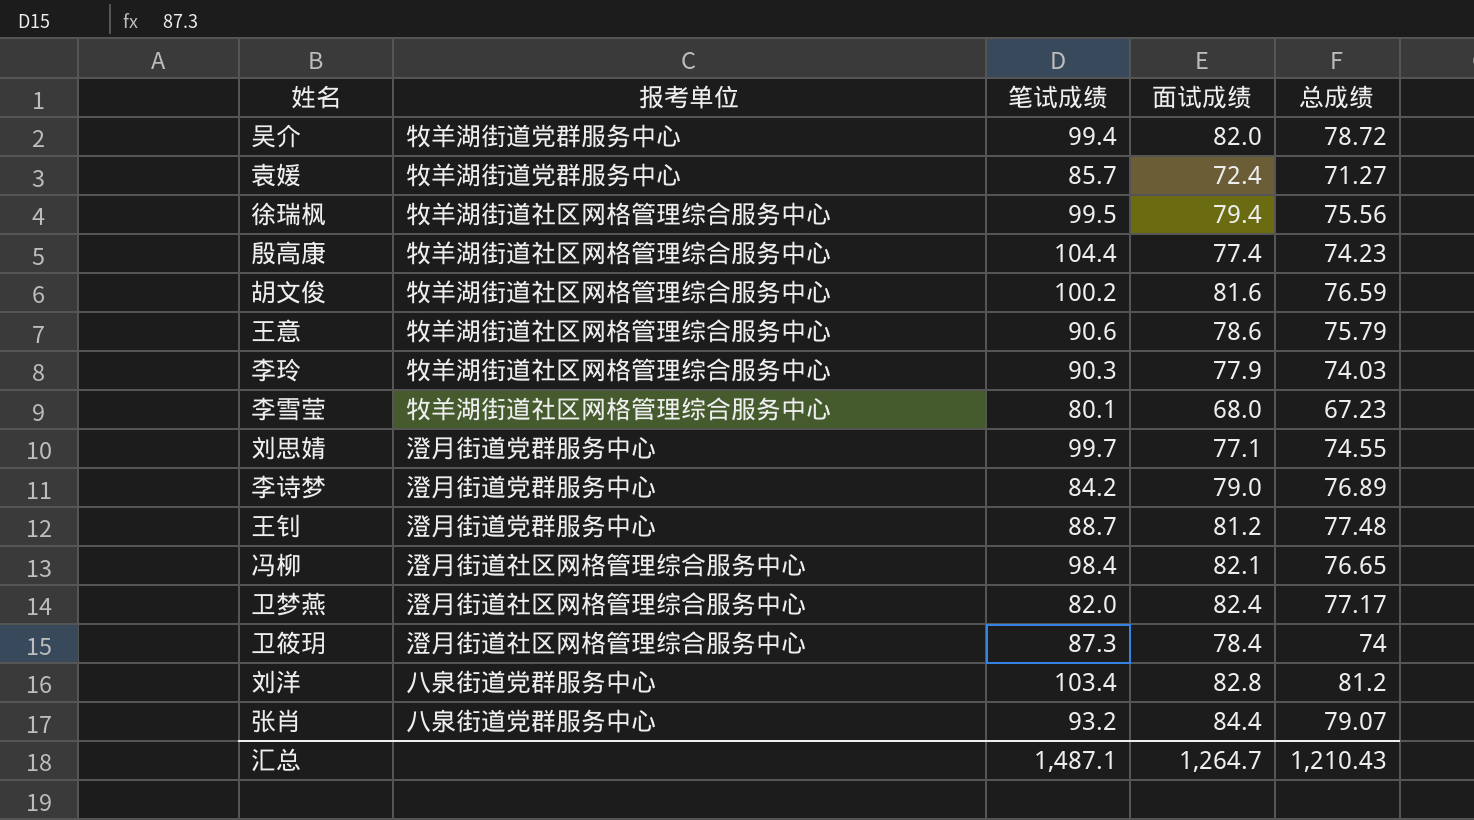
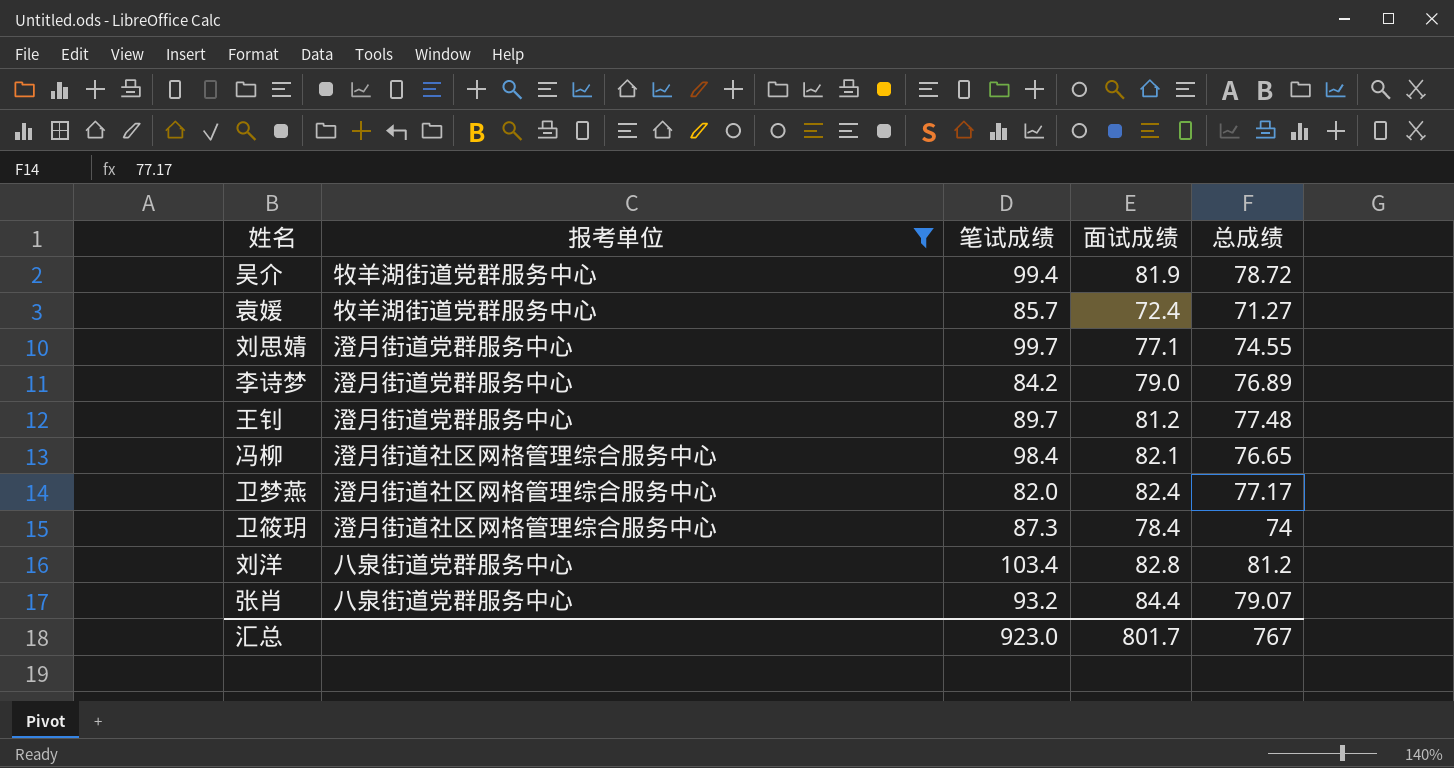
filter: none -> 报考单位 != 牧羊湖街道社区网格管理综合服务中心
吴介 | 面试成绩: 82.0 -> 81.9
王钊 | 笔试成绩: 88.7 -> 89.7
汇总 | 笔试成绩: 1,487.1 -> 923.0
汇总 | 面试成绩: 1,264.7 -> 801.7
汇总 | 总成绩: 1,210.43 -> 767

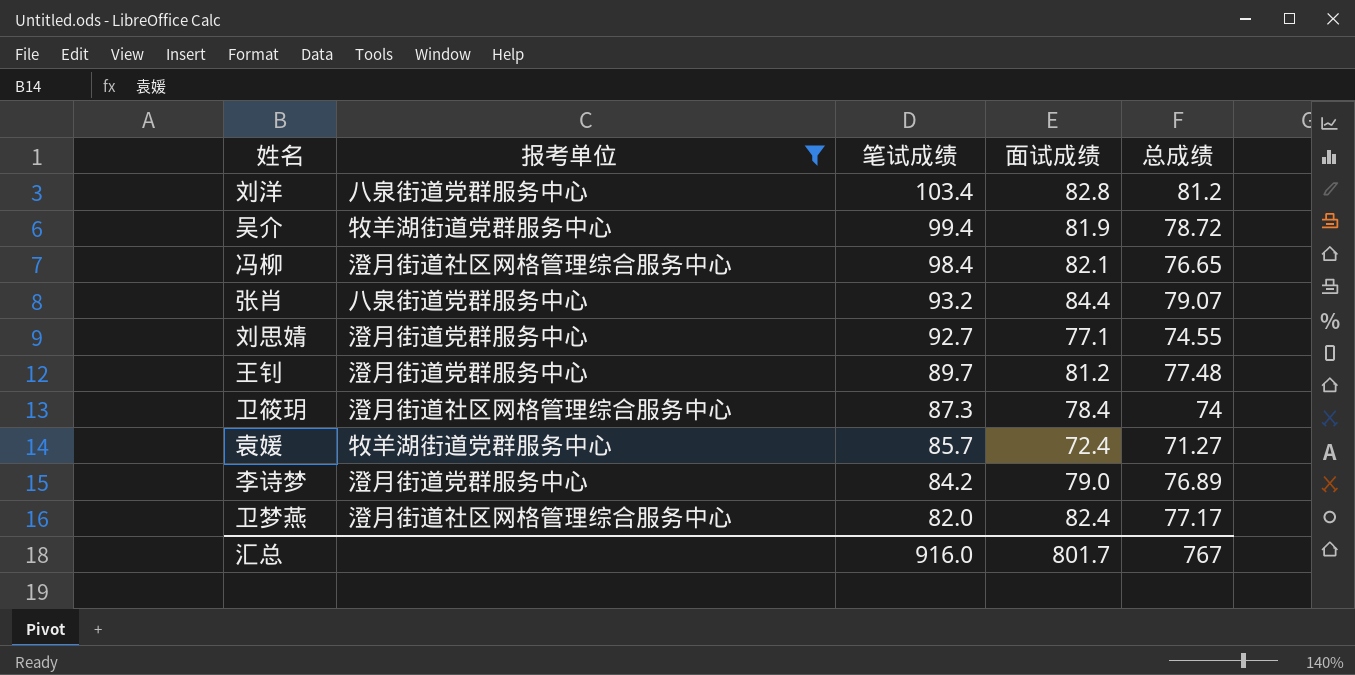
row order: none -> 笔试成绩 descending
刘思婧 | 笔试成绩: 99.7 -> 92.7
汇总 | 笔试成绩: 923.0 -> 916.0

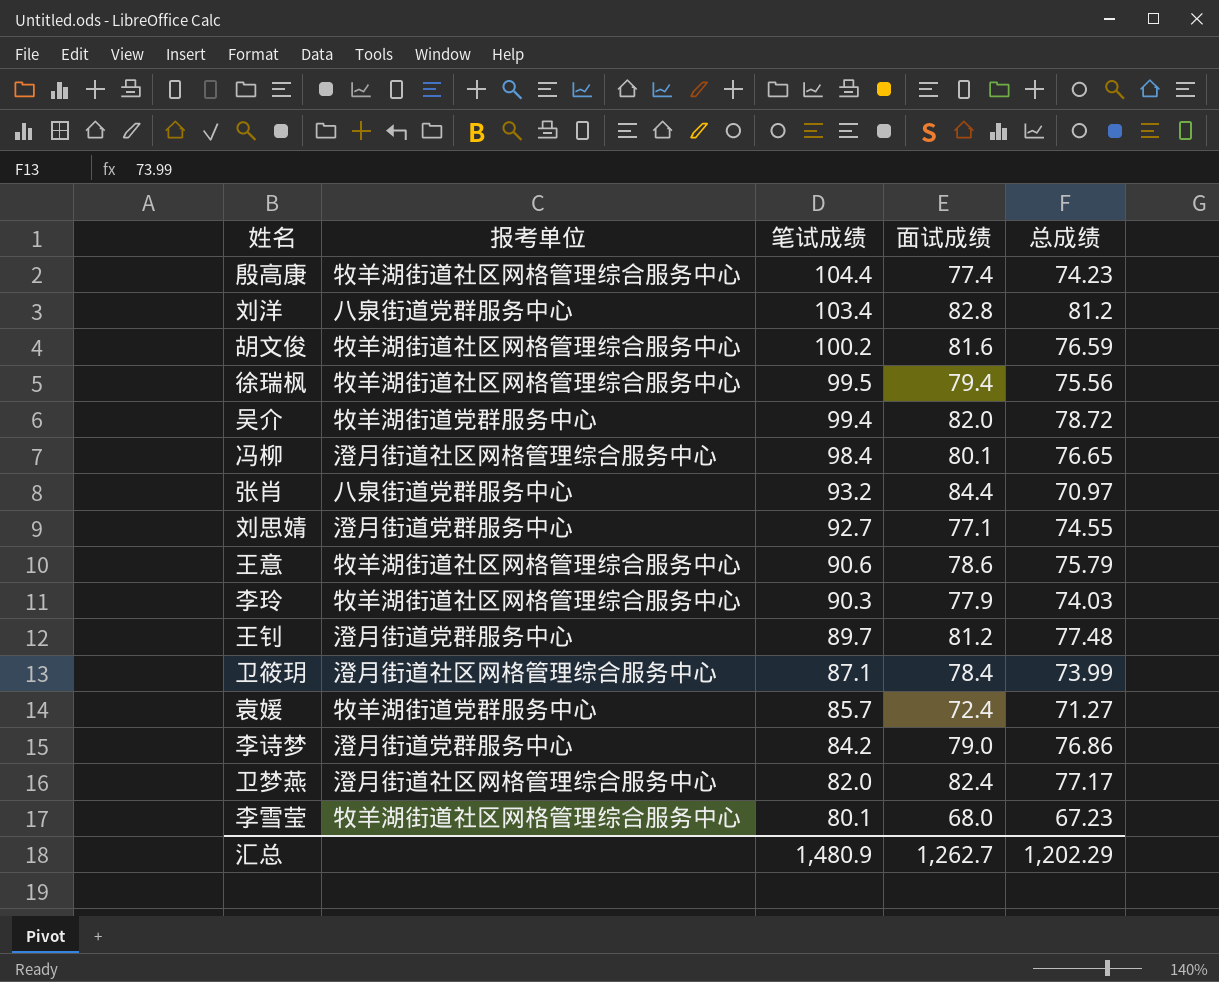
filter: 报考单位 != 牧羊湖街道社区网格管理综合服务中心 -> none
吴介 | 面试成绩: 81.9 -> 82.0
冯柳 | 面试成绩: 82.1 -> 80.1
张肖 | 总成绩: 79.07 -> 70.97
卫筱玥 | 笔试成绩: 87.3 -> 87.1
卫筱玥 | 总成绩: 74 -> 73.99
李诗梦 | 总成绩: 76.89 -> 76.86
汇总 | 笔试成绩: 916.0 -> 1,480.9
汇总 | 面试成绩: 801.7 -> 1,262.7
汇总 | 总成绩: 767 -> 1,202.29

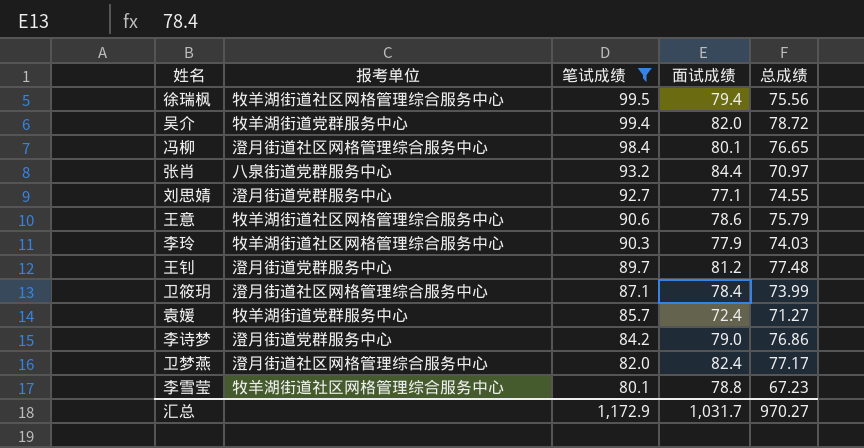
filter: none -> 笔试成绩 <= 99.5
李雪莹 | 面试成绩: 68.0 -> 78.8
汇总 | 笔试成绩: 1,480.9 -> 1,172.9
汇总 | 面试成绩: 1,262.7 -> 1,031.7
汇总 | 总成绩: 1,202.29 -> 970.27

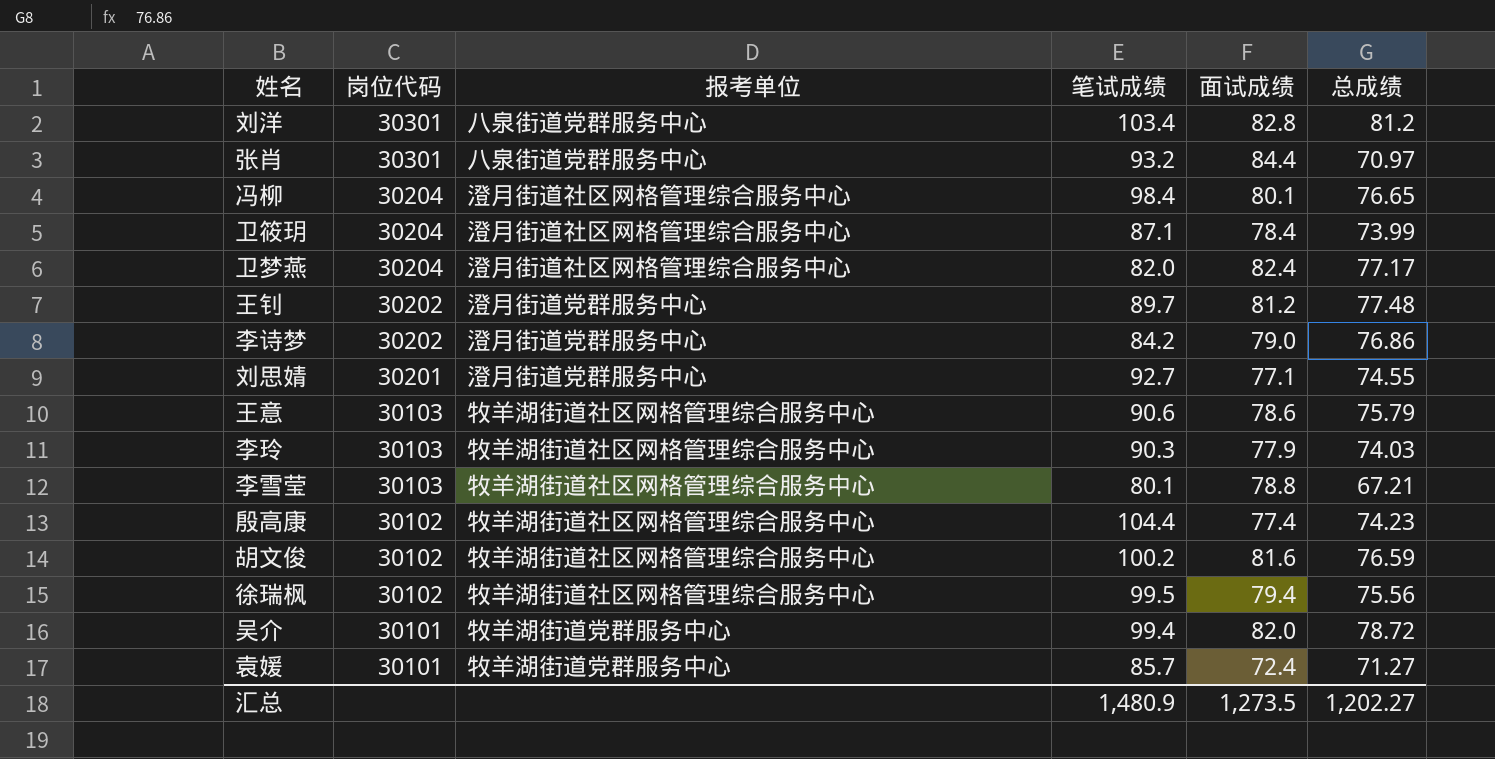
filter: 笔试成绩 <= 99.5 -> none
row order: 笔试成绩 descending -> 岗位代码 descending
column 岗位代码 | position: none -> 2
李雪莹 | 总成绩: 67.23 -> 67.21
汇总 | 笔试成绩: 1,172.9 -> 1,480.9
汇总 | 面试成绩: 1,031.7 -> 1,273.5
汇总 | 总成绩: 970.27 -> 1,202.27

